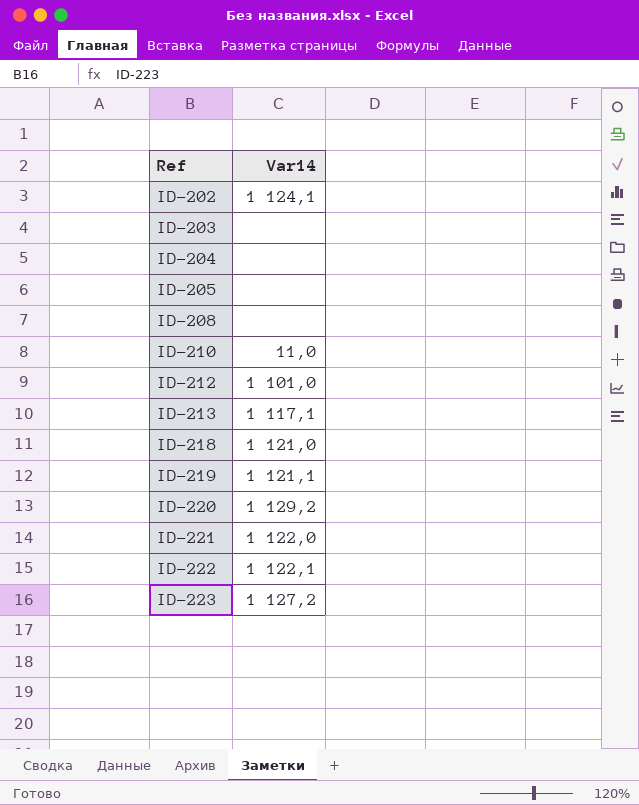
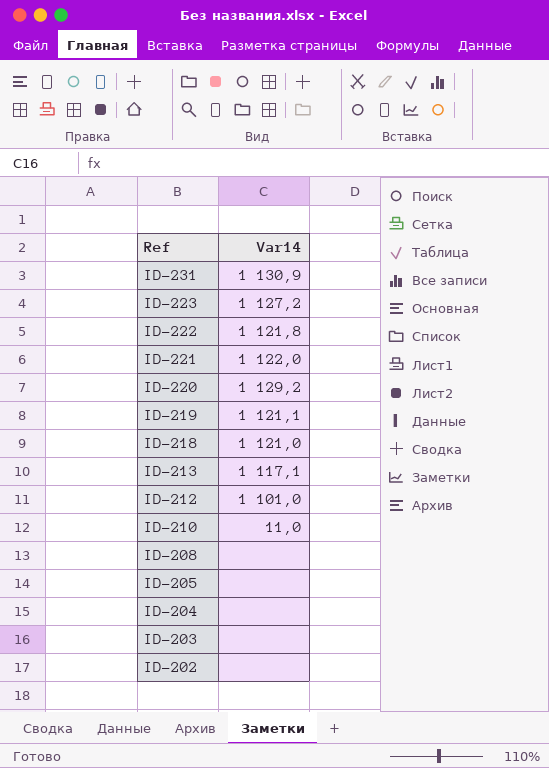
row order: Ref ascending -> Ref descending
row ID-231: none -> 1 130,9
ID-222 | Var14: 1 122,1 -> 1 121,8
ID-202 | Var14: 1 124,1 -> none

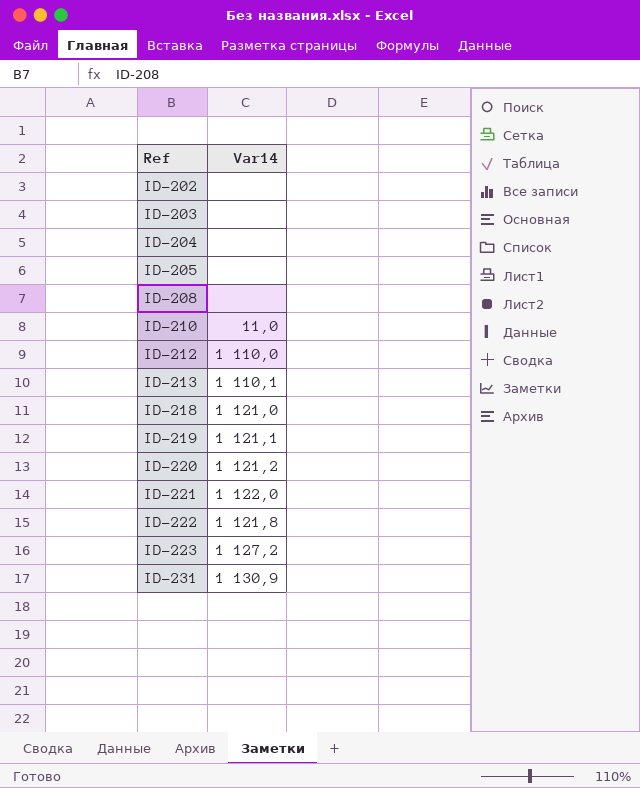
row order: Ref descending -> Ref ascending
ID-212 | Var14: 1 101,0 -> 1 110,0
ID-213 | Var14: 1 117,1 -> 1 110,1
ID-220 | Var14: 1 129,2 -> 1 121,2

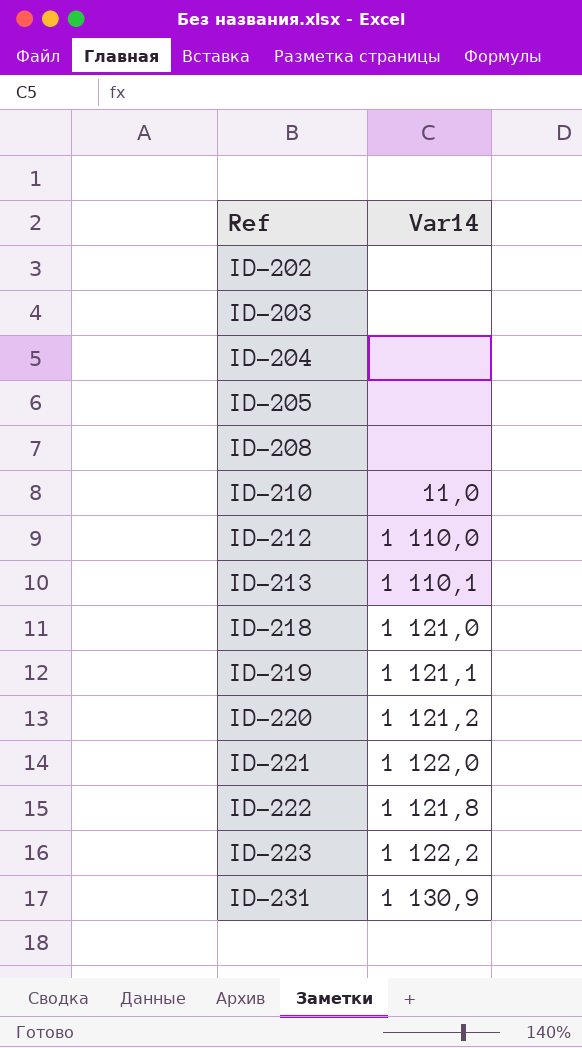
ID-223 | Var14: 1 127,2 -> 1 122,2

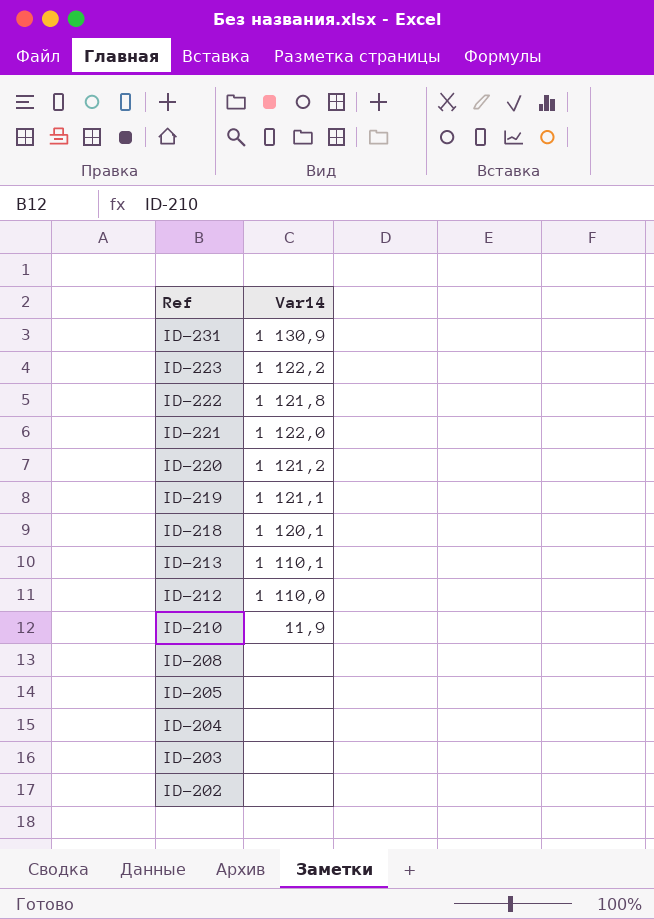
row order: Ref ascending -> Ref descending
ID-218 | Var14: 1 121,0 -> 1 120,1
ID-210 | Var14: 11,0 -> 11,9

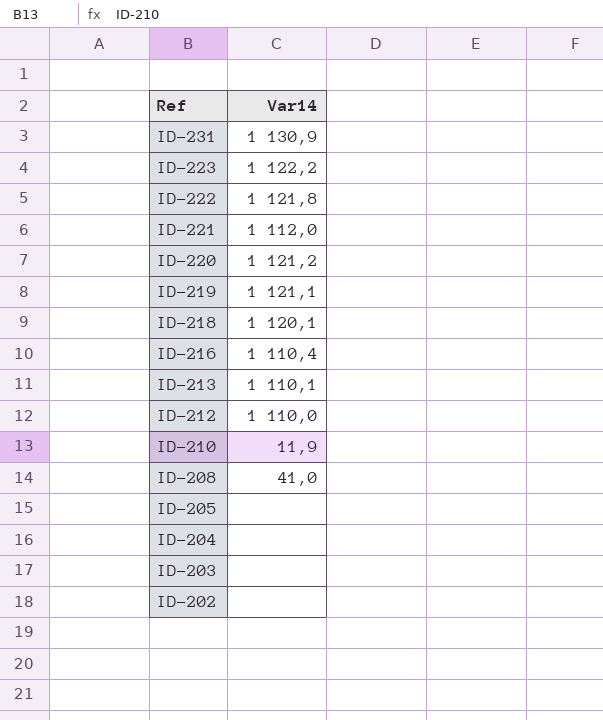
ID-221 | Var14: 1 122,0 -> 1 112,0
row ID-216: none -> 1 110,4
ID-208 | Var14: none -> 41,0

